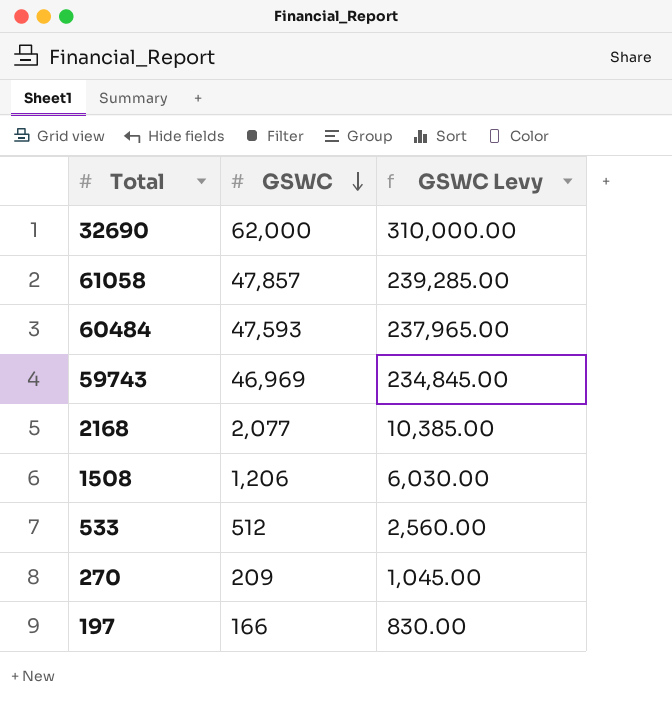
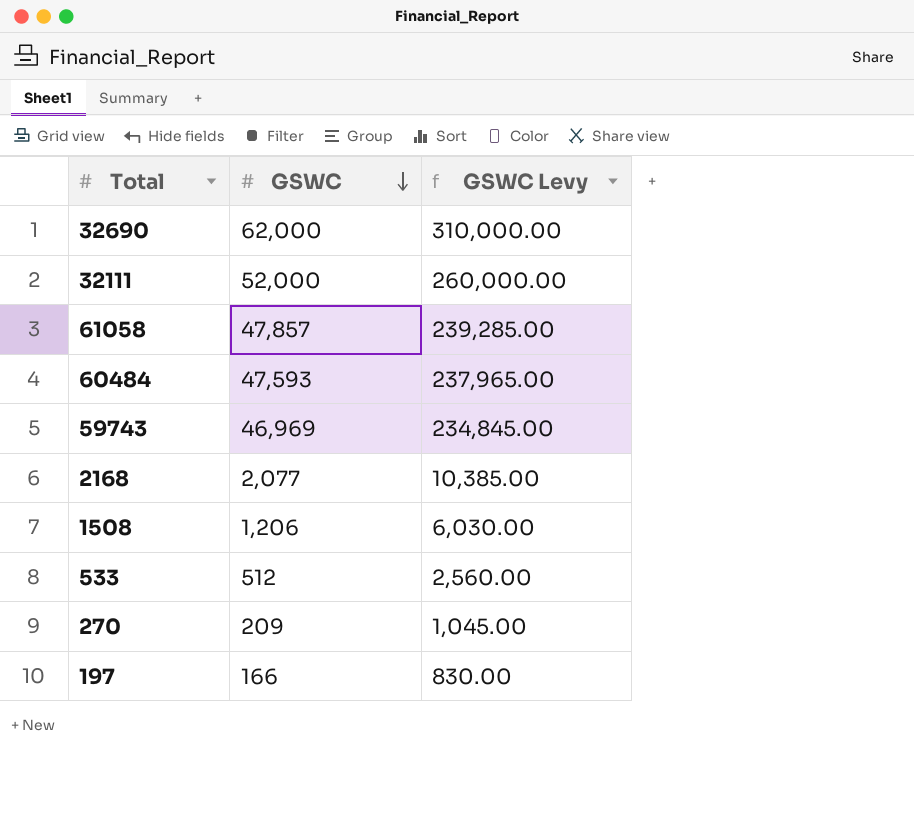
row 32111: none -> 52,000 | 260,000.00

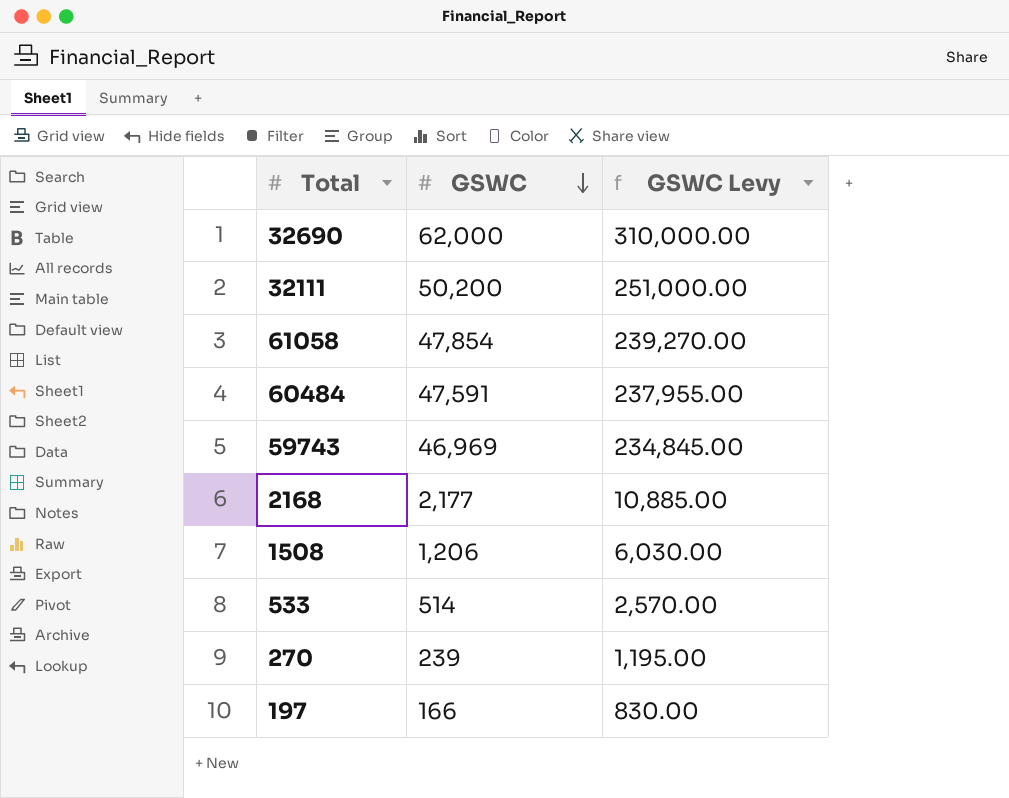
32111 | GSWC: 52,000 -> 50,200
32111 | GSWC Levy: 260,000.00 -> 251,000.00
61058 | GSWC: 47,857 -> 47,854
61058 | GSWC Levy: 239,285.00 -> 239,270.00
60484 | GSWC: 47,593 -> 47,591
60484 | GSWC Levy: 237,965.00 -> 237,955.00
2168 | GSWC: 2,077 -> 2,177
2168 | GSWC Levy: 10,385.00 -> 10,885.00
533 | GSWC: 512 -> 514
533 | GSWC Levy: 2,560.00 -> 2,570.00
270 | GSWC: 209 -> 239
270 | GSWC Levy: 1,045.00 -> 1,195.00

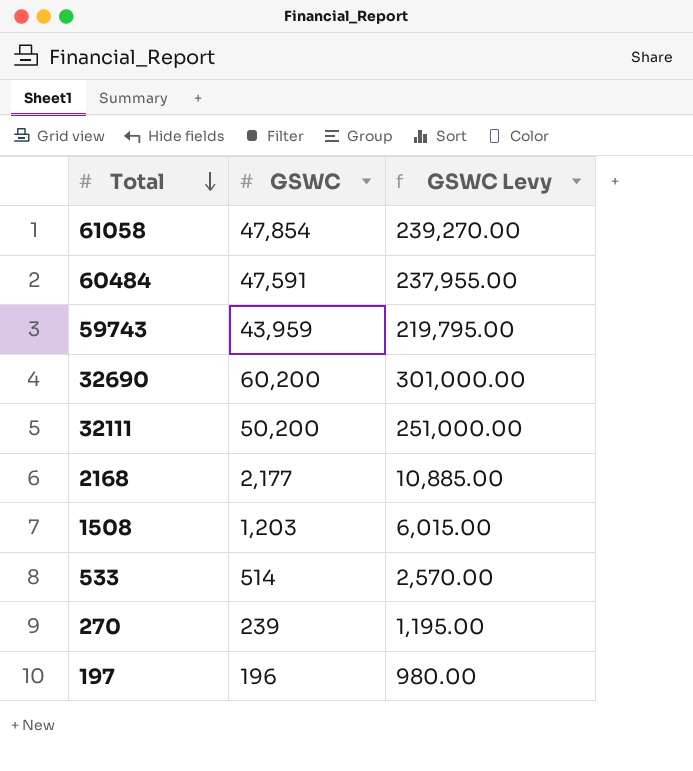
row order: GSWC descending -> Total descending
59743 | GSWC: 46,969 -> 43,959
59743 | GSWC Levy: 234,845.00 -> 219,795.00
32690 | GSWC: 62,000 -> 60,200
32690 | GSWC Levy: 310,000.00 -> 301,000.00
1508 | GSWC: 1,206 -> 1,203
1508 | GSWC Levy: 6,030.00 -> 6,015.00
197 | GSWC: 166 -> 196
197 | GSWC Levy: 830.00 -> 980.00

